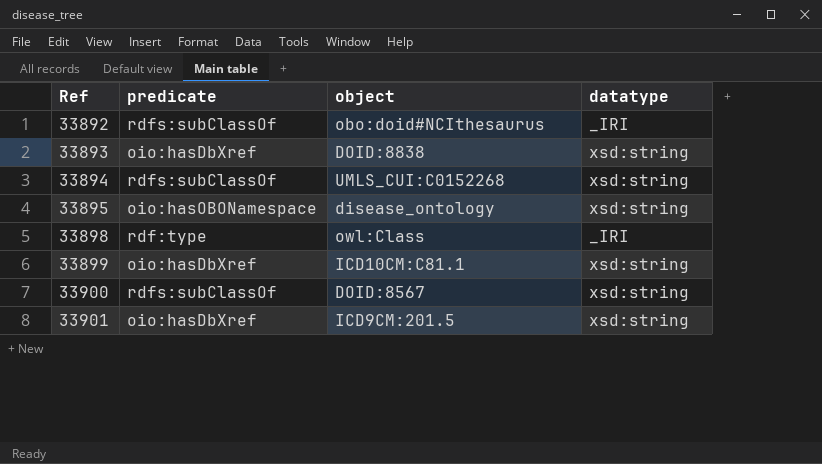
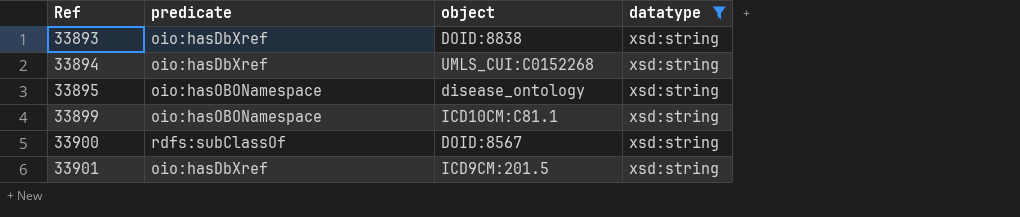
filter: none -> datatype = xsd:string
33894 | predicate: rdfs:subClassOf -> oio:hasDbXref
33899 | predicate: oio:hasDbXref -> oio:hasOBONamespace

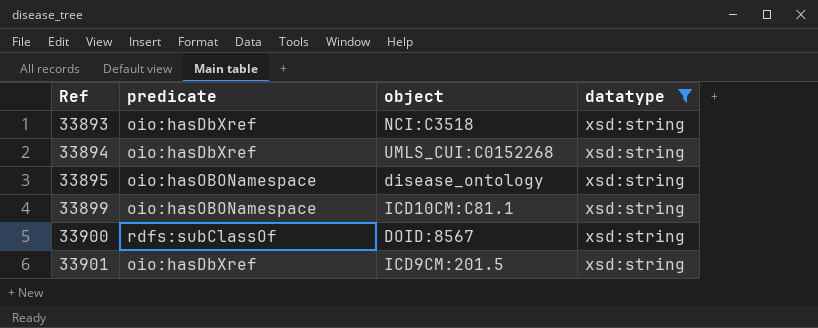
33893 | object: DOID:8838 -> NCI:C3518

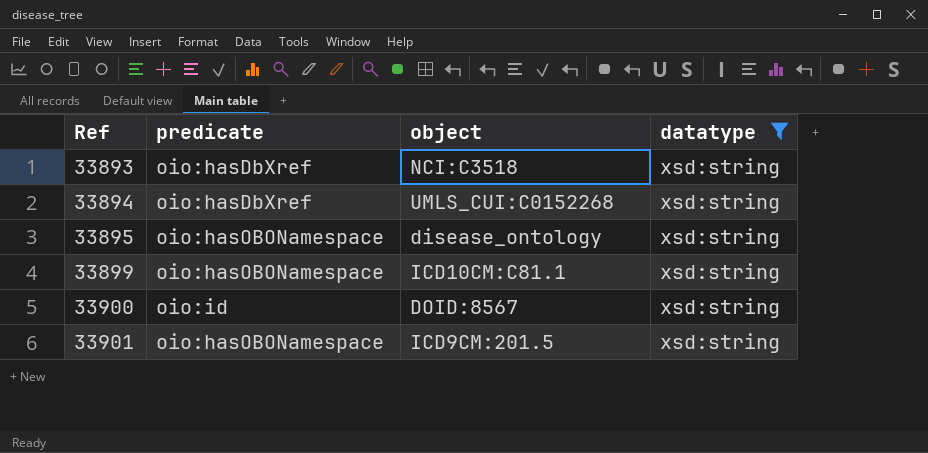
33900 | predicate: rdfs:subClassOf -> oio:id
33901 | predicate: oio:hasDbXref -> oio:hasOBONamespace

